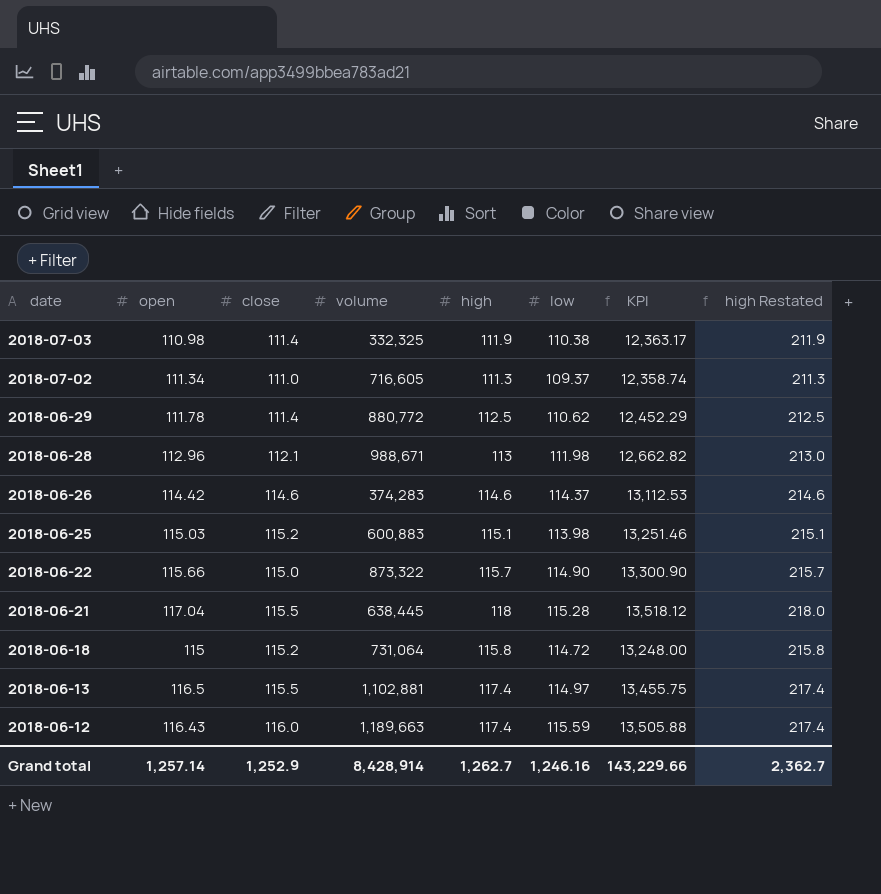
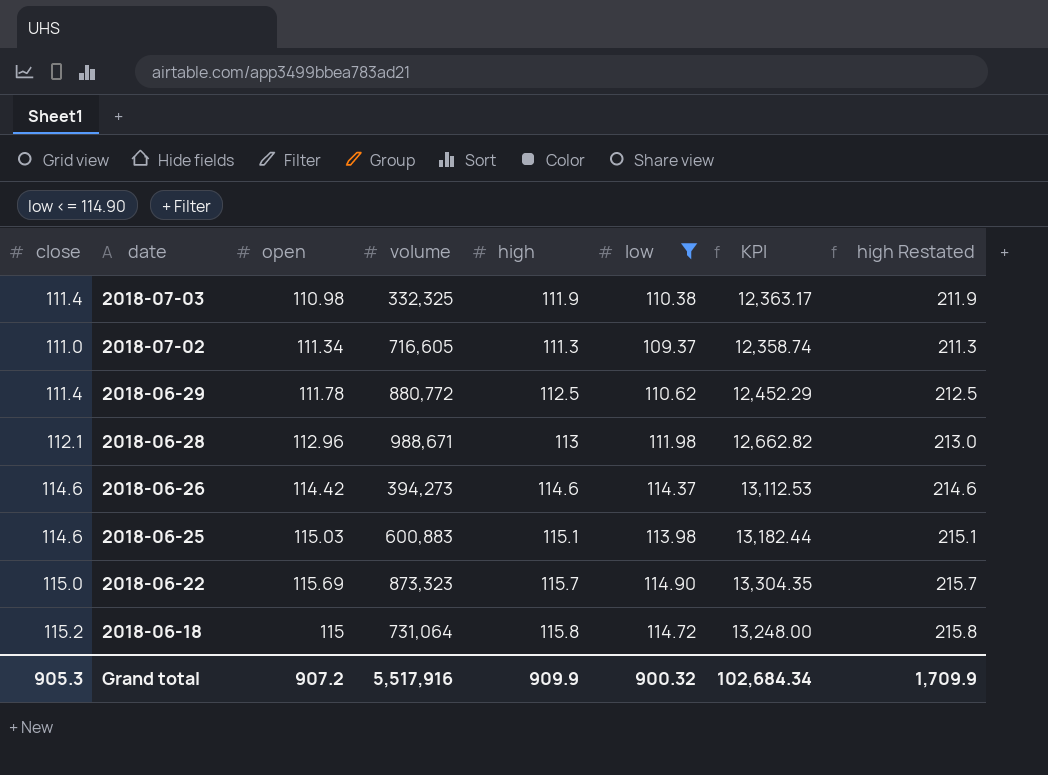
filter: none -> low <= 114.90
column close | position: 3 -> 1
2018-06-26 | volume: 374,283 -> 394,273
2018-06-25 | close: 115.2 -> 114.6
2018-06-25 | KPI: 13,251.46 -> 13,182.44
2018-06-22 | open: 115.66 -> 115.69
2018-06-22 | volume: 873,322 -> 873,323
2018-06-22 | KPI: 13,300.90 -> 13,304.35
Grand total | close: 1,252.9 -> 905.3
Grand total | open: 1,257.14 -> 907.2
Grand total | volume: 8,428,914 -> 5,517,916
Grand total | high: 1,262.7 -> 909.9
Grand total | low: 1,246.16 -> 900.32
Grand total | KPI: 143,229.66 -> 102,684.34
Grand total | high Restated: 2,362.7 -> 1,709.9

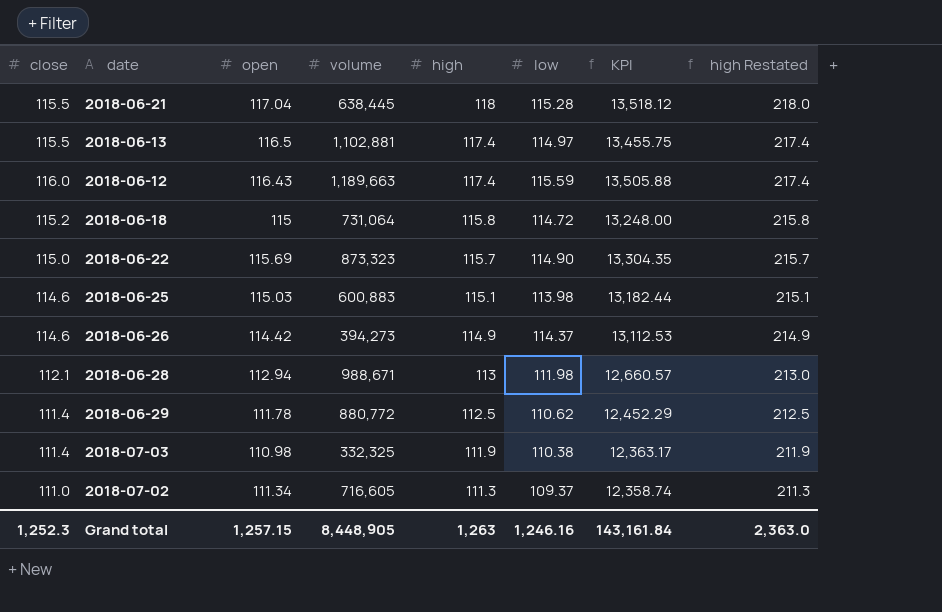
filter: low <= 114.90 -> none
row order: date descending -> high descending
2018-06-26 | high: 114.6 -> 114.9
2018-06-26 | high Restated: 214.6 -> 214.9
2018-06-28 | open: 112.96 -> 112.94
2018-06-28 | KPI: 12,662.82 -> 12,660.57
Grand total | close: 905.3 -> 1,252.3
Grand total | open: 907.2 -> 1,257.15
Grand total | volume: 5,517,916 -> 8,448,905
Grand total | high: 909.9 -> 1,263
Grand total | low: 900.32 -> 1,246.16
Grand total | KPI: 102,684.34 -> 143,161.84
Grand total | high Restated: 1,709.9 -> 2,363.0

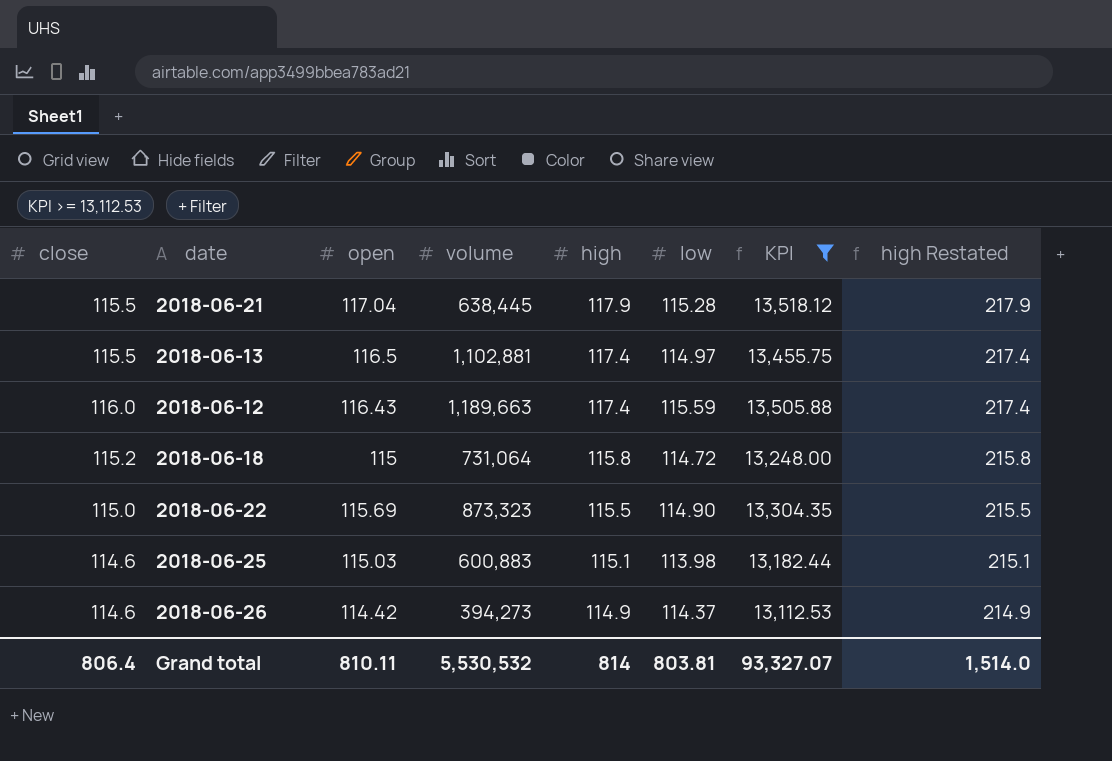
filter: none -> KPI >= 13,112.53
2018-06-21 | high: 118 -> 117.9
2018-06-21 | high Restated: 218.0 -> 217.9
2018-06-22 | high: 115.7 -> 115.5
2018-06-22 | high Restated: 215.7 -> 215.5
Grand total | close: 1,252.3 -> 806.4
Grand total | open: 1,257.15 -> 810.11
Grand total | volume: 8,448,905 -> 5,530,532
Grand total | high: 1,263 -> 814
Grand total | low: 1,246.16 -> 803.81
Grand total | KPI: 143,161.84 -> 93,327.07
Grand total | high Restated: 2,363.0 -> 1,514.0

